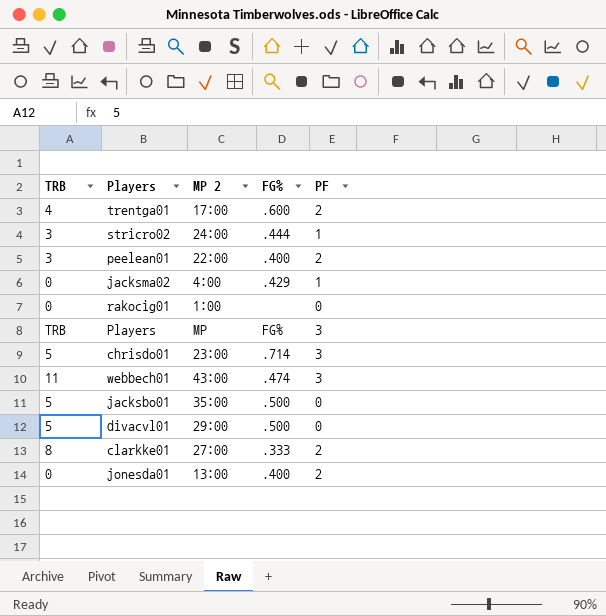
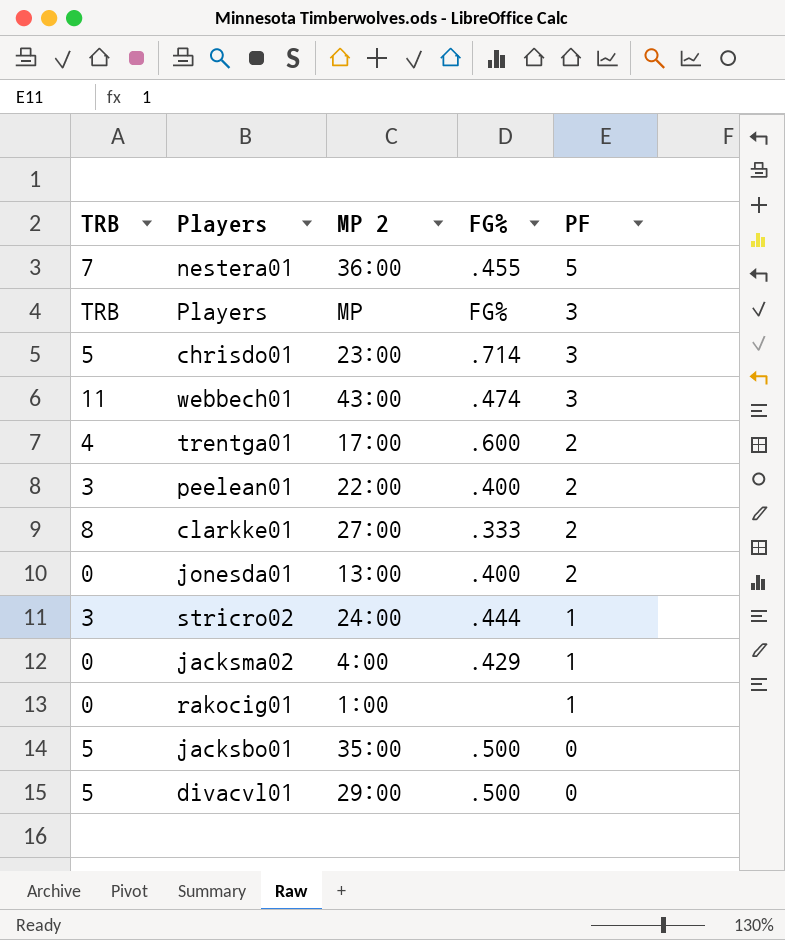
row order: none -> PF descending
row nestera01: none -> 7 | 36:00 | .455 | 5
rakocig01 | PF: 0 -> 1

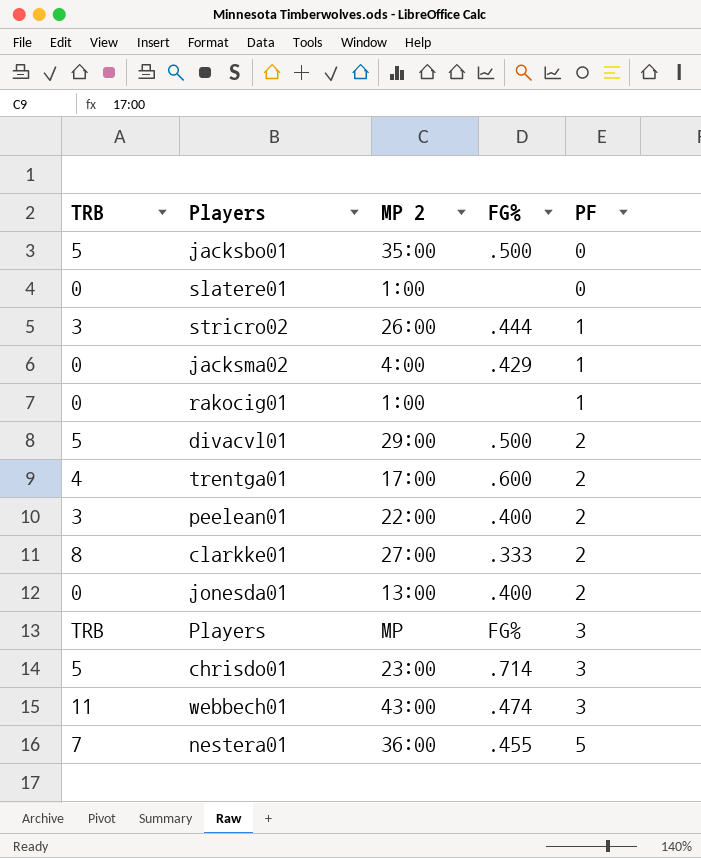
row order: PF descending -> PF ascending
row slatere01: none -> 0 | 1:00 | none | 0
stricro02 | MP 2: 24:00 -> 26:00
divacvl01 | PF: 0 -> 2

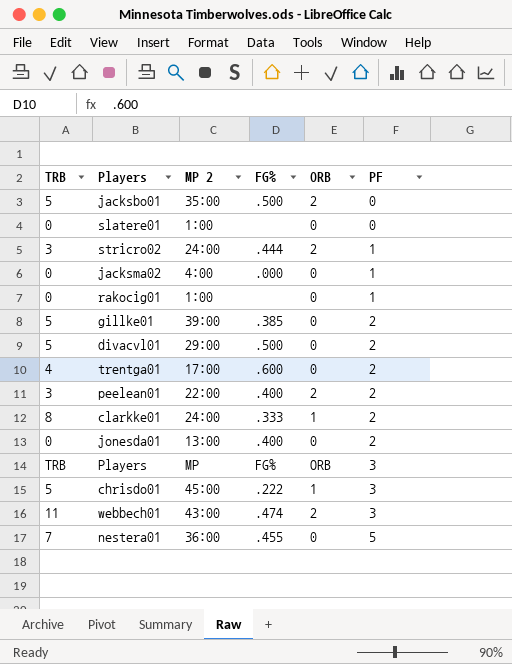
column ORB | position: none -> 5
stricro02 | MP 2: 26:00 -> 24:00
jacksma02 | FG%: .429 -> .000
row gillke01: none -> 5 | 39:00 | .385 | 0 | 2
clarkke01 | MP 2: 27:00 -> 24:00
chrisdo01 | MP 2: 23:00 -> 45:00
chrisdo01 | FG%: .714 -> .222

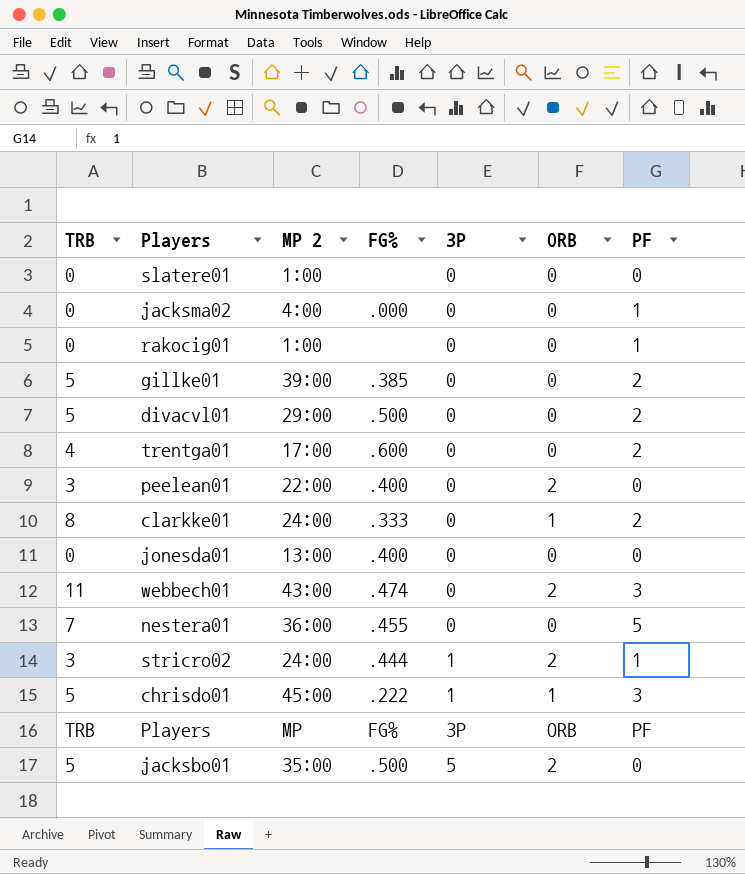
row order: PF ascending -> 3P ascending
column 3P | position: none -> 5
peelean01 | PF: 2 -> 0
jonesda01 | PF: 2 -> 0
Players | PF: 3 -> PF

